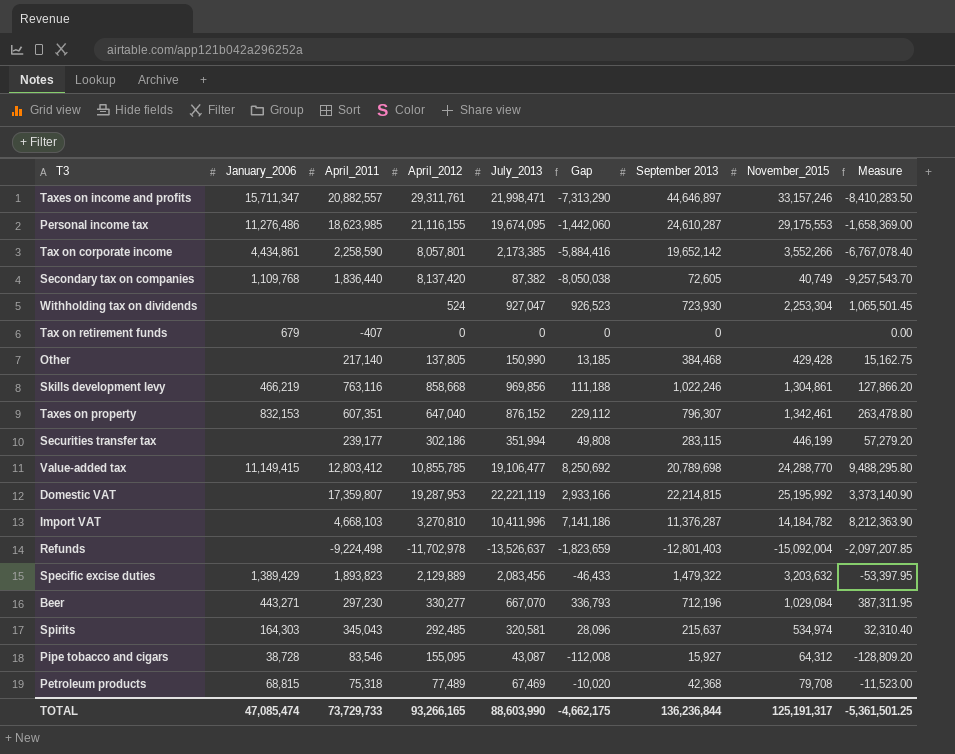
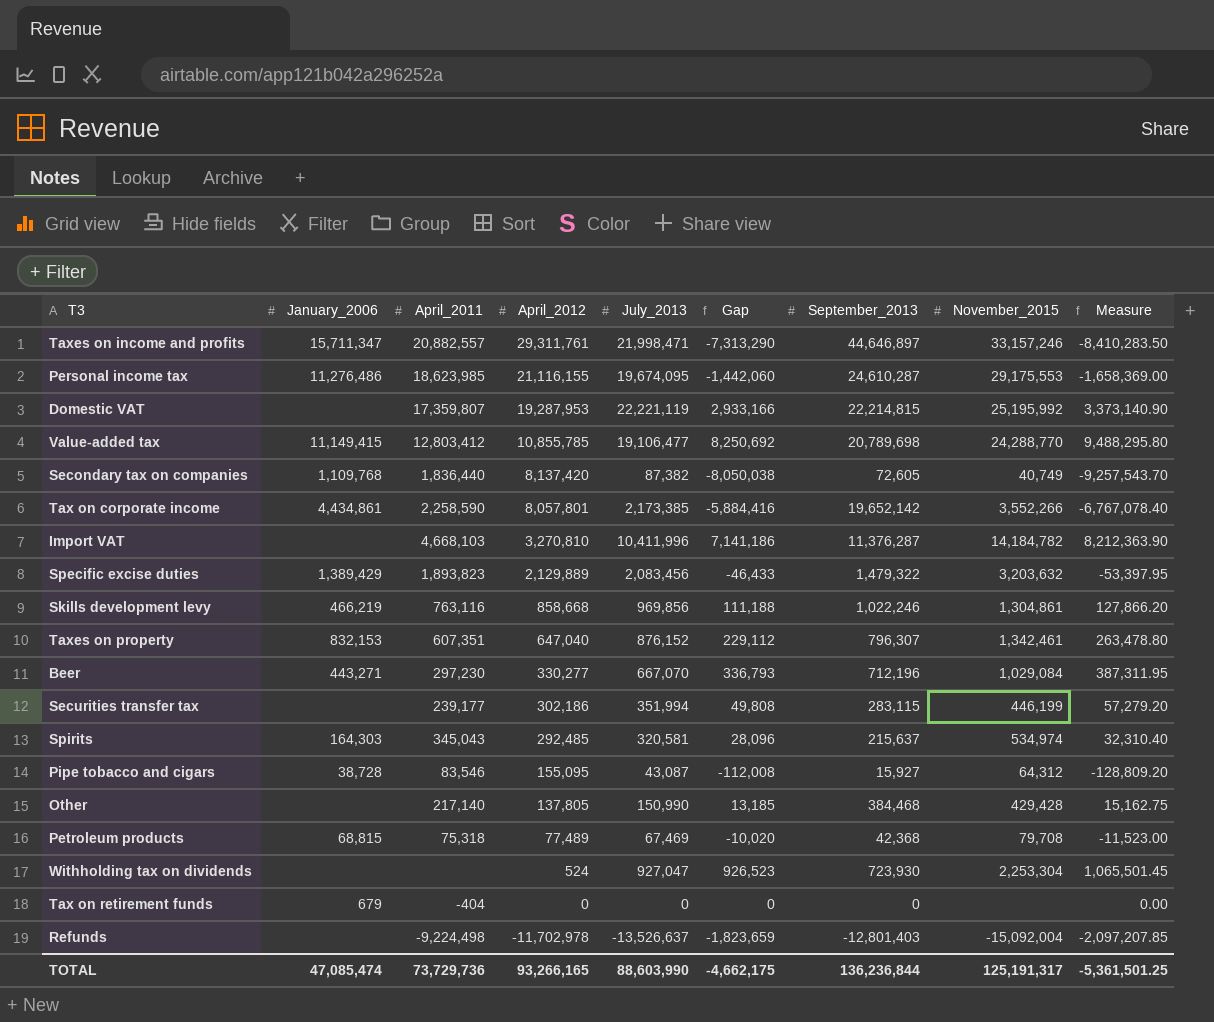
row order: none -> April_2012 descending
column name: September 2013 -> September_2013
Tax on retirement funds | April_2011: -407 -> -404
TOTAL | April_2011: 73,729,733 -> 73,729,736

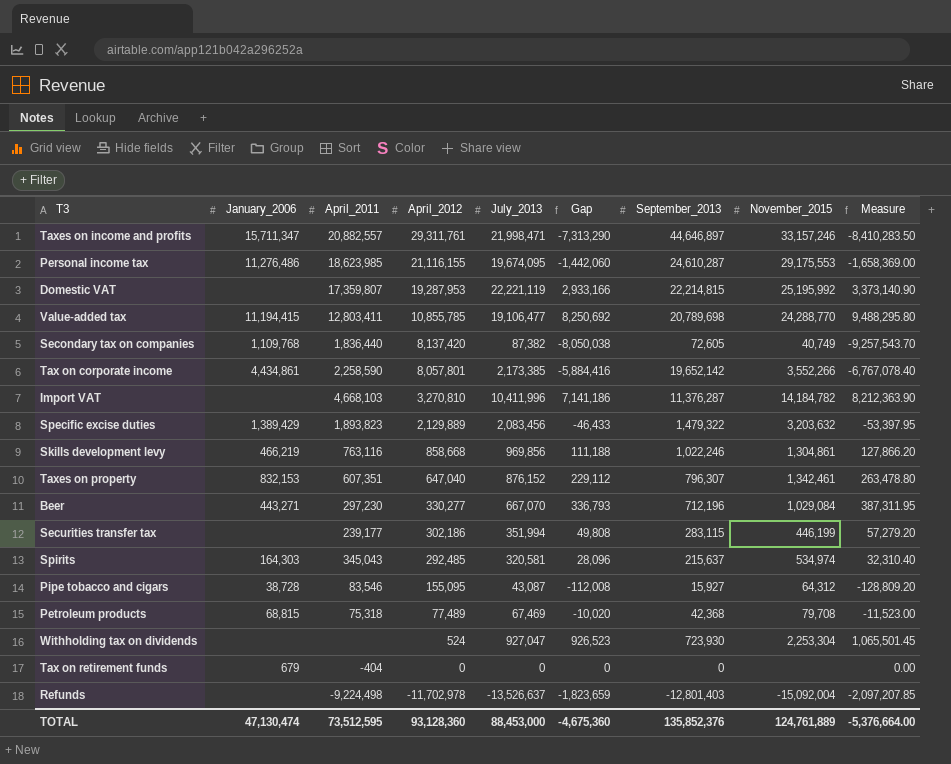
row Other: none | 217,140 | 137,805 | 150,990 | 13,185 | 384,468 | 429,428 | 15,162.75 -> none
Value-added tax | January_2006: 11,149,415 -> 11,194,415
Value-added tax | April_2011: 12,803,412 -> 12,803,411
TOTAL | January_2006: 47,085,474 -> 47,130,474
TOTAL | April_2011: 73,729,736 -> 73,512,595
TOTAL | April_2012: 93,266,165 -> 93,128,360
TOTAL | July_2013: 88,603,990 -> 88,453,000
TOTAL | Gap: -4,662,175 -> -4,675,360
TOTAL | September_2013: 136,236,844 -> 135,852,376
TOTAL | November_2015: 125,191,317 -> 124,761,889
TOTAL | Measure: -5,361,501.25 -> -5,376,664.00

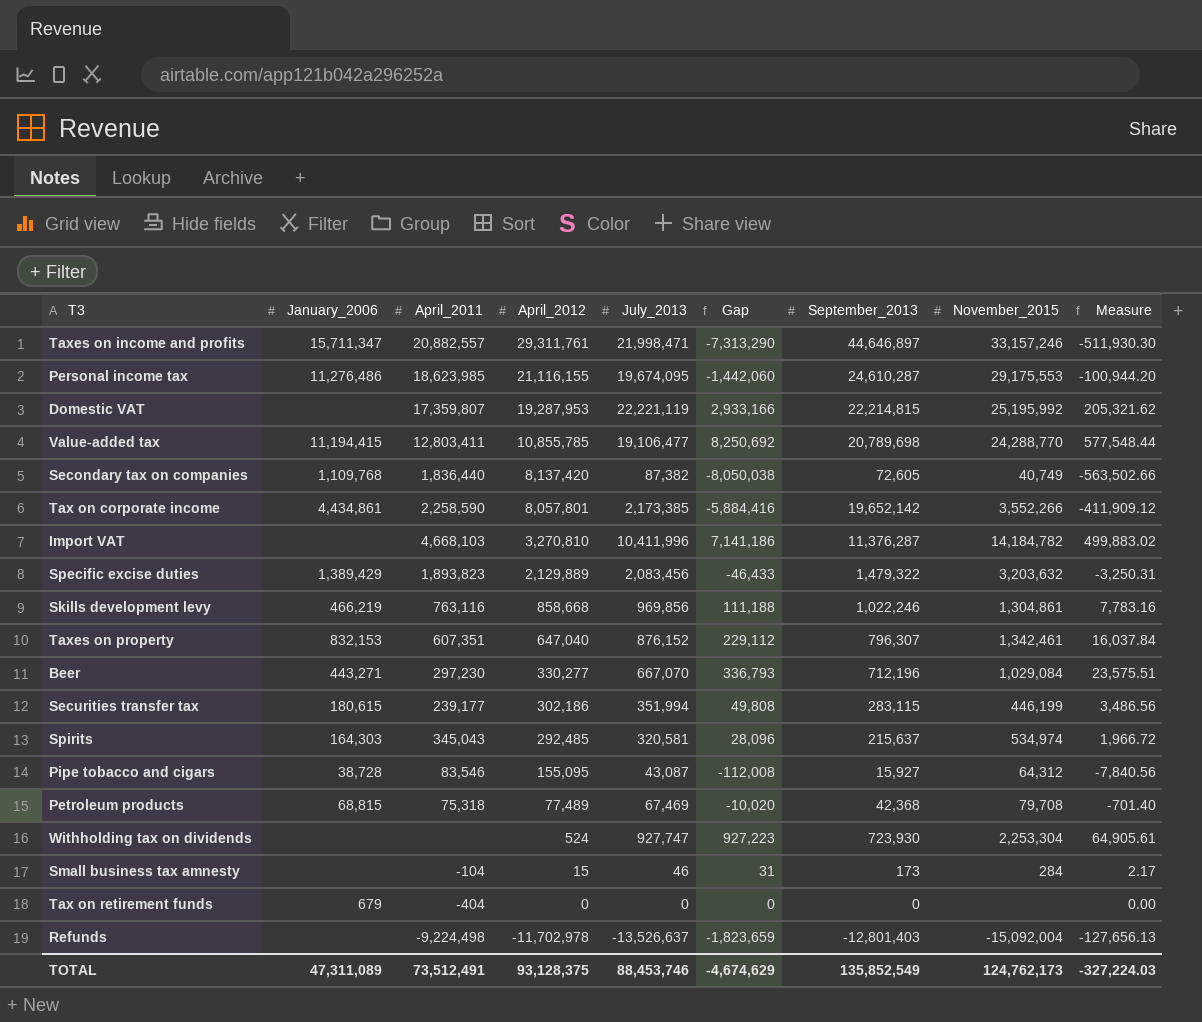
column Measure | formula: [Gap] * 1.15 -> [Gap] * 0.07
Securities transfer tax | January_2006: none -> 180,615
Withholding tax on dividends | July_2013: 927,047 -> 927,747
Withholding tax on dividends | Gap: 926,523 -> 927,223
row Small business tax amnesty: none -> none | -104 | 15 | 46 | 31 | 173 | 284 | 2.17
TOTAL | January_2006: 47,130,474 -> 47,311,089
TOTAL | April_2011: 73,512,595 -> 73,512,491
TOTAL | April_2012: 93,128,360 -> 93,128,375
TOTAL | July_2013: 88,453,000 -> 88,453,746
TOTAL | Gap: -4,675,360 -> -4,674,629
TOTAL | September_2013: 135,852,376 -> 135,852,549
TOTAL | November_2015: 124,761,889 -> 124,762,173
TOTAL | Measure: -5,376,664.00 -> -327,224.03

